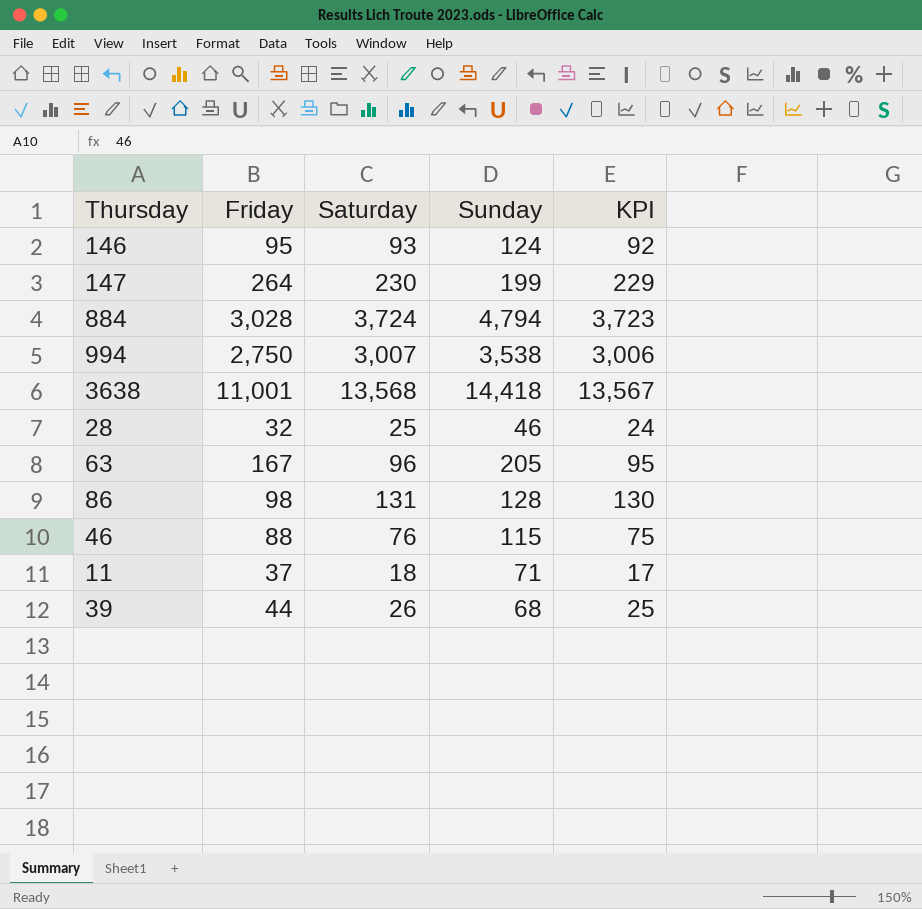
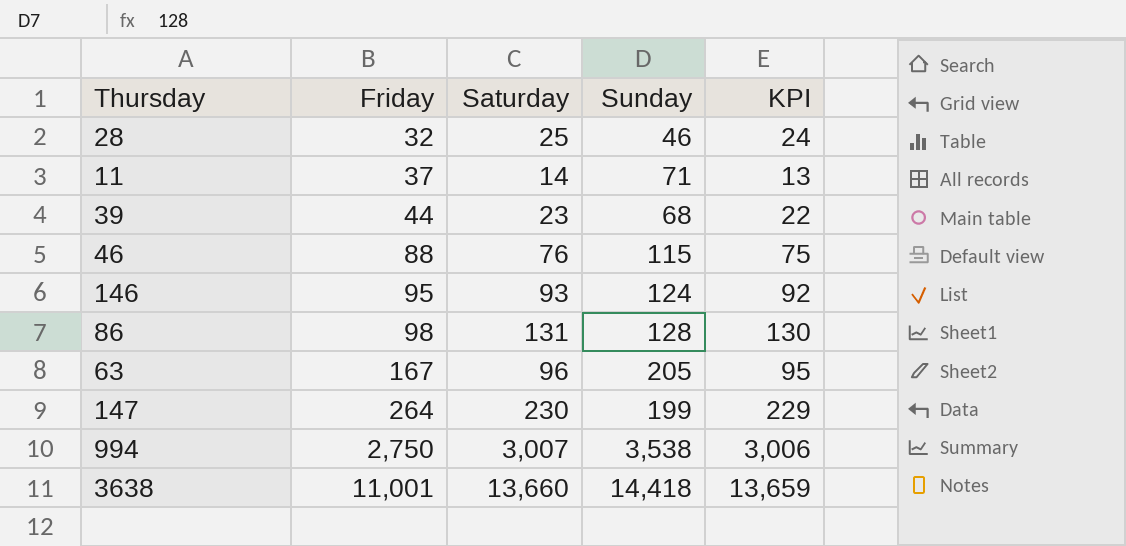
row order: none -> Friday ascending
row 884: 3,028 | 3,724 | 4,794 | 3,723 -> none
11 | Saturday: 18 -> 14
11 | KPI: 17 -> 13
39 | Saturday: 26 -> 23
39 | KPI: 25 -> 22
3638 | Saturday: 13,568 -> 13,660
3638 | KPI: 13,567 -> 13,659

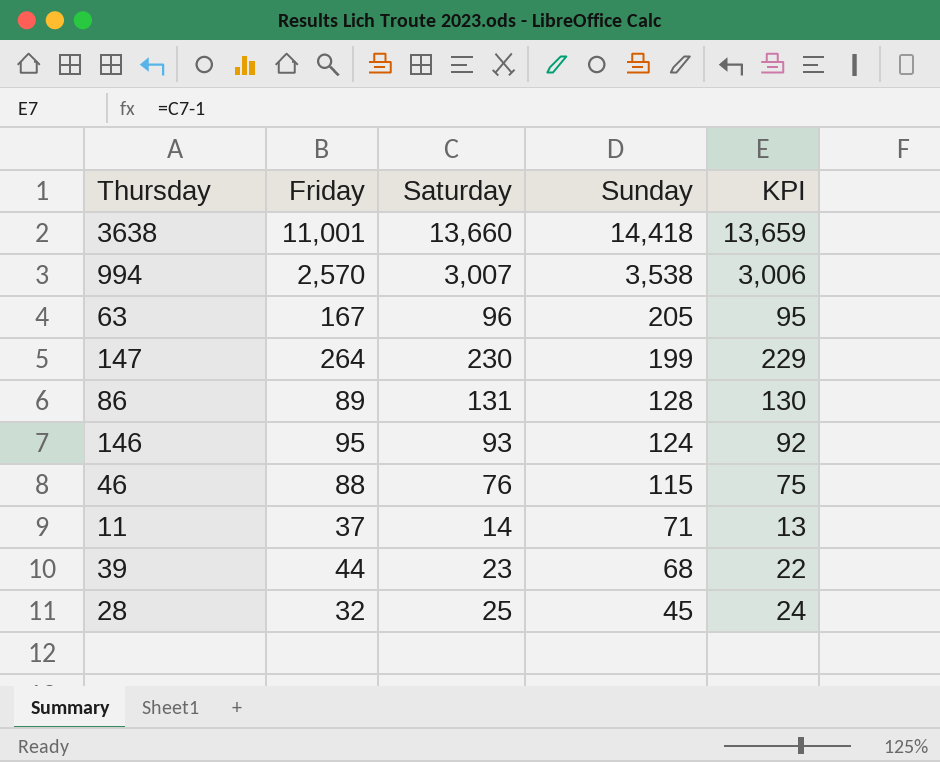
row order: Friday ascending -> Sunday descending
994 | Friday: 2,750 -> 2,570
86 | Friday: 98 -> 89
28 | Sunday: 46 -> 45

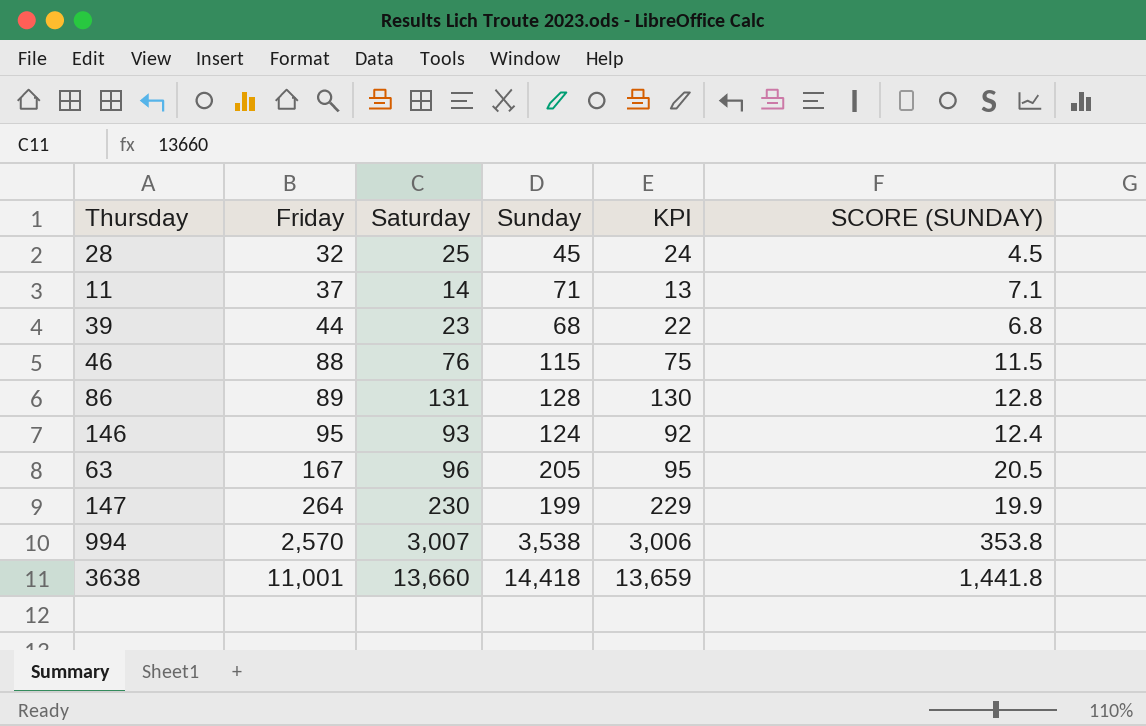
row order: Sunday descending -> Friday ascending
column SCORE (SUNDAY) | formula: none -> [Sunday] * 0.1

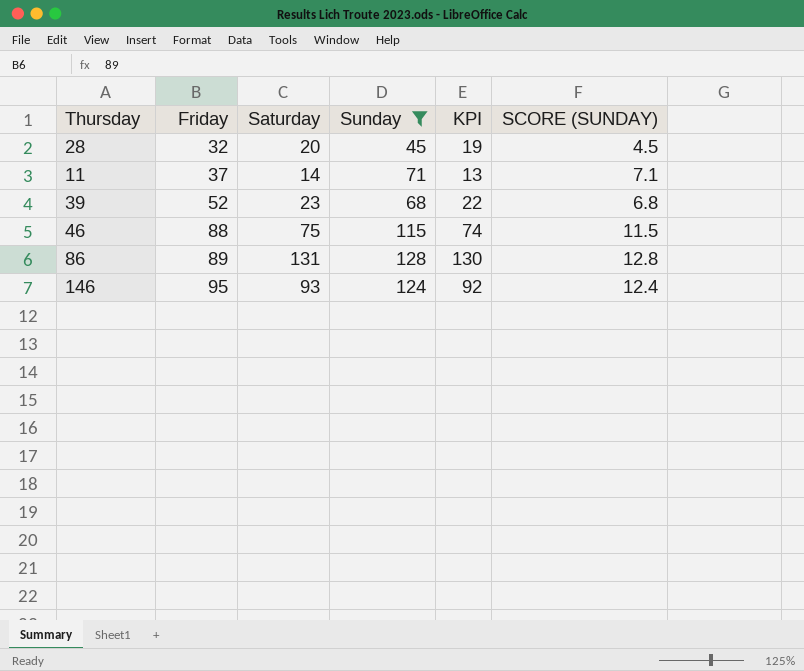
filter: none -> Sunday <= 128
28 | Saturday: 25 -> 20
28 | KPI: 24 -> 19
39 | Friday: 44 -> 52
46 | Saturday: 76 -> 75
46 | KPI: 75 -> 74

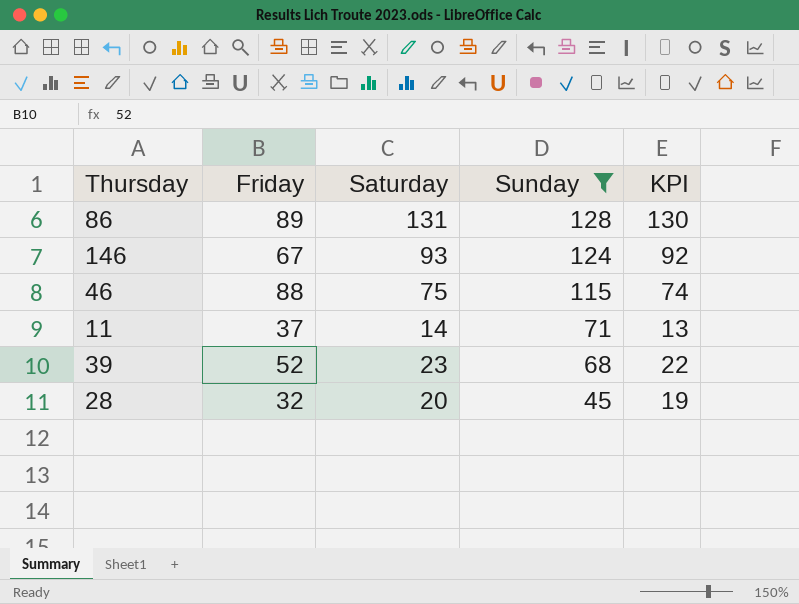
row order: Friday ascending -> Sunday descending
column SCORE (SUNDAY) | formula: [Sunday] * 0.1 -> none
146 | Friday: 95 -> 67

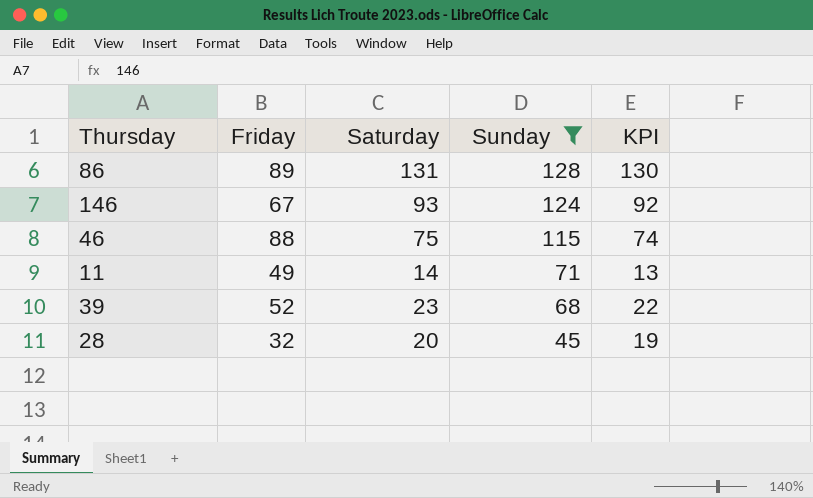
11 | Friday: 37 -> 49

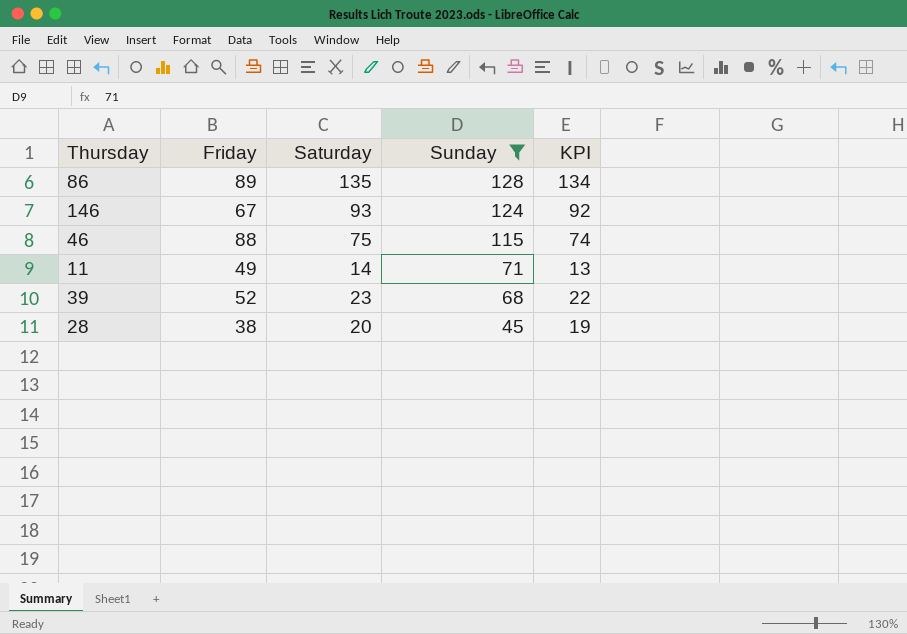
86 | Saturday: 131 -> 135
86 | KPI: 130 -> 134
28 | Friday: 32 -> 38

